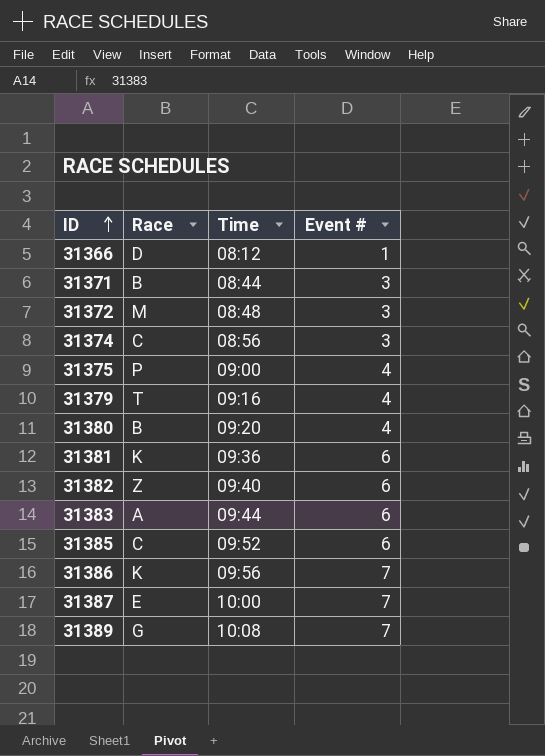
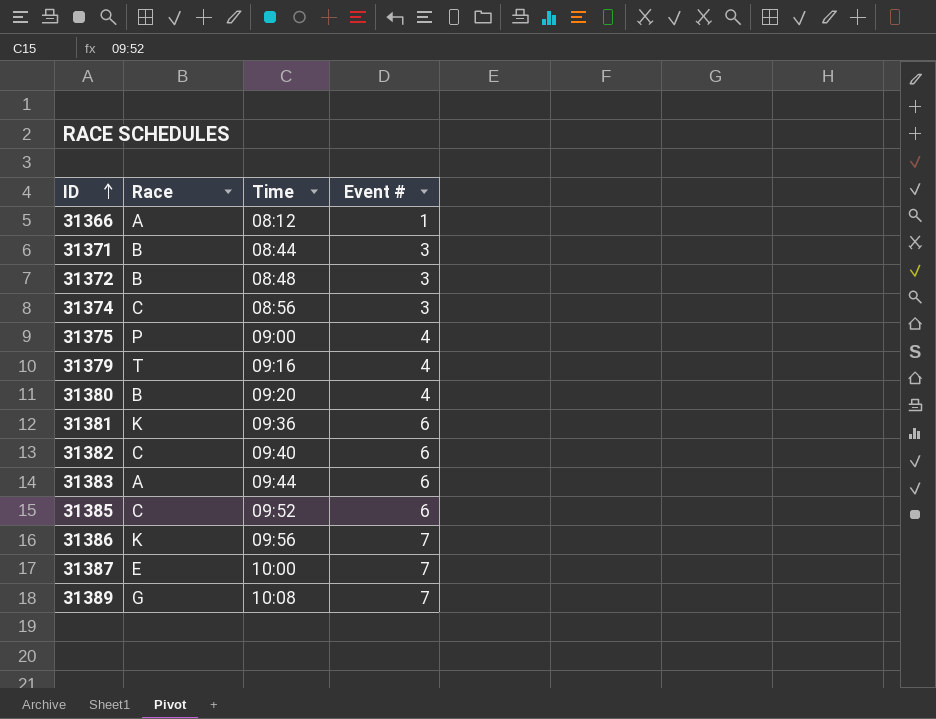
31366 | Race: D -> A
31372 | Race: M -> B
31382 | Race: Z -> C

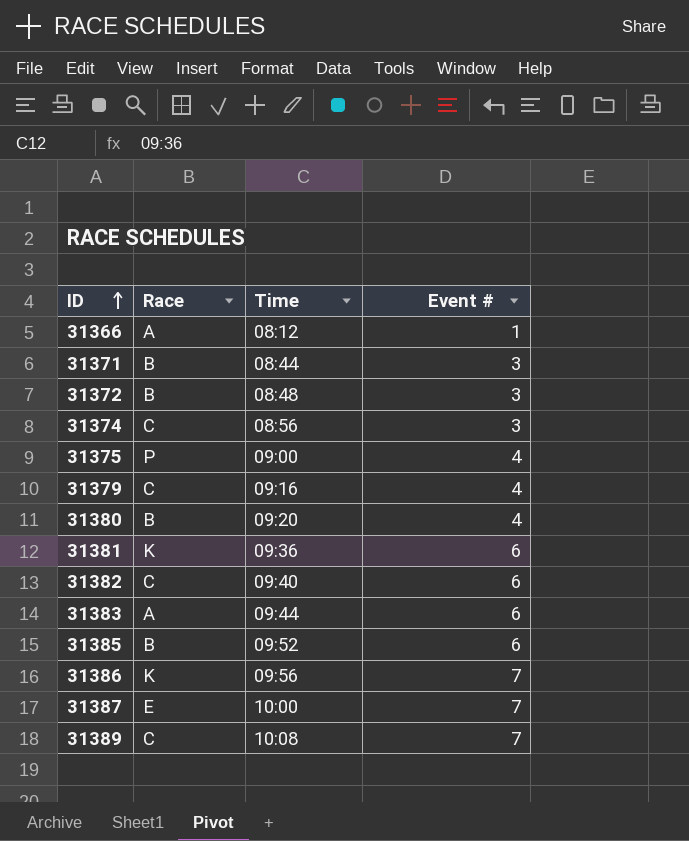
31379 | Race: T -> C
31385 | Race: C -> B
31389 | Race: G -> C

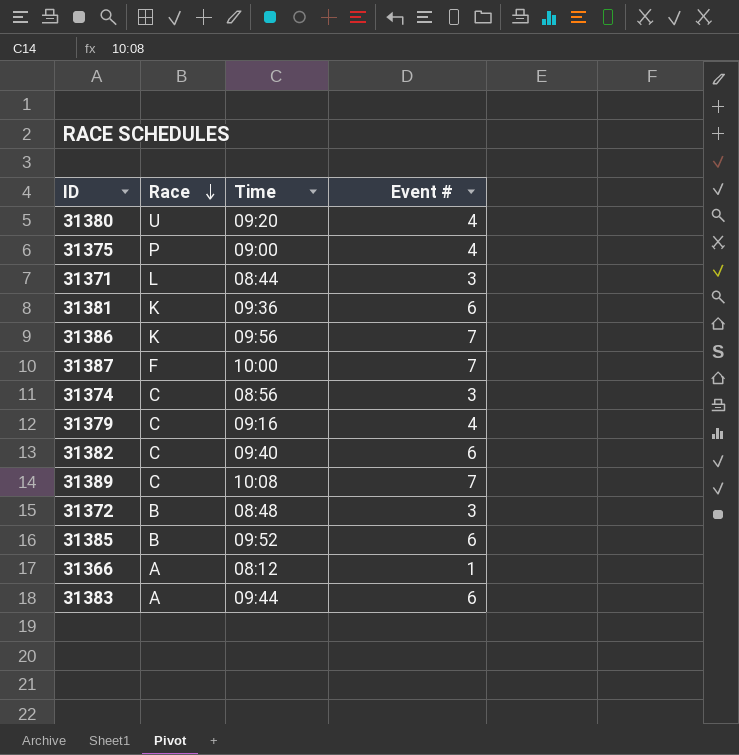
row order: ID ascending -> Race descending
31380 | Race: B -> U
31371 | Race: B -> L
31387 | Race: E -> F

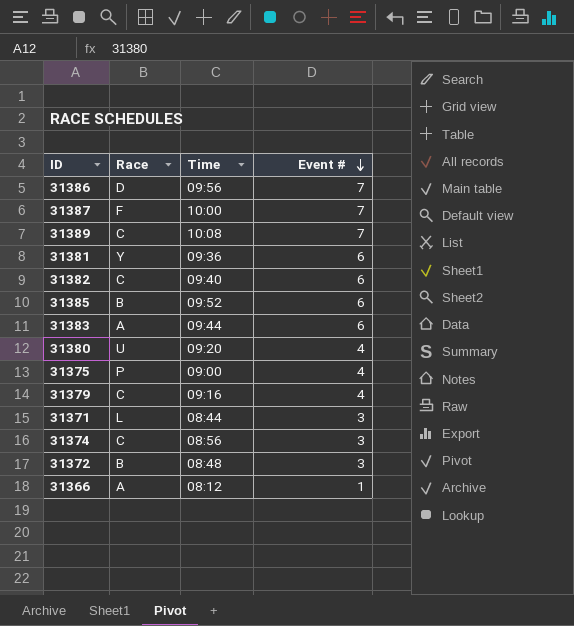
row order: Race descending -> Event # descending
31386 | Race: K -> D
31381 | Race: K -> Y

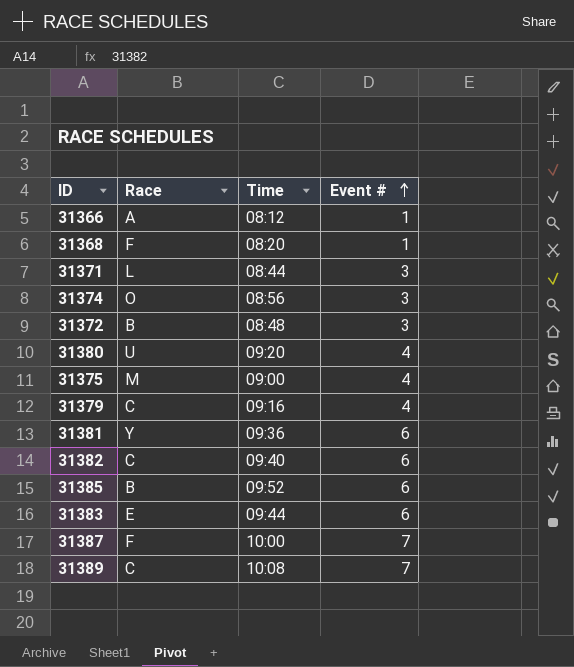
row order: Event # descending -> Event # ascending
row 31386: D | 09:56 | 7 -> none
row 31368: none -> F | 08:20 | 1
31374 | Race: C -> O
31375 | Race: P -> M
31383 | Race: A -> E

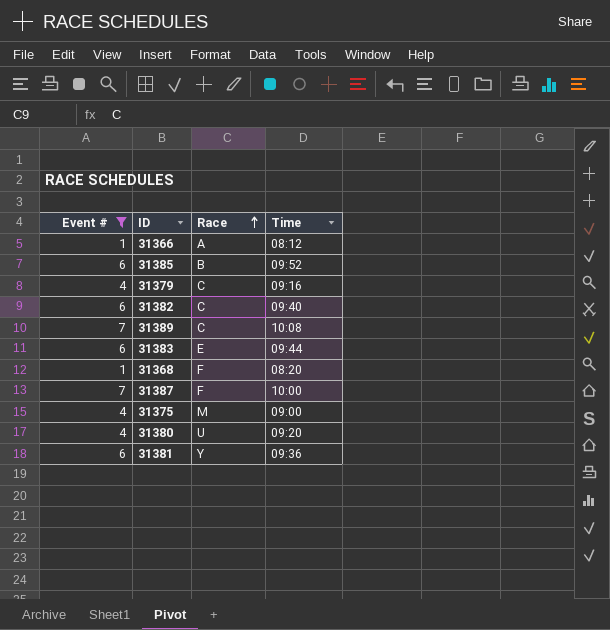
filter: none -> Event # != 3
row order: Event # ascending -> Race ascending
column Event # | position: 4 -> 1

